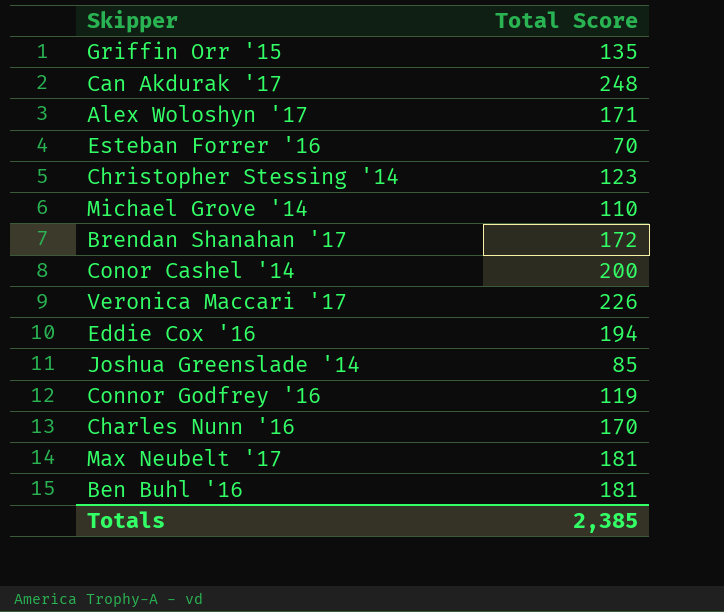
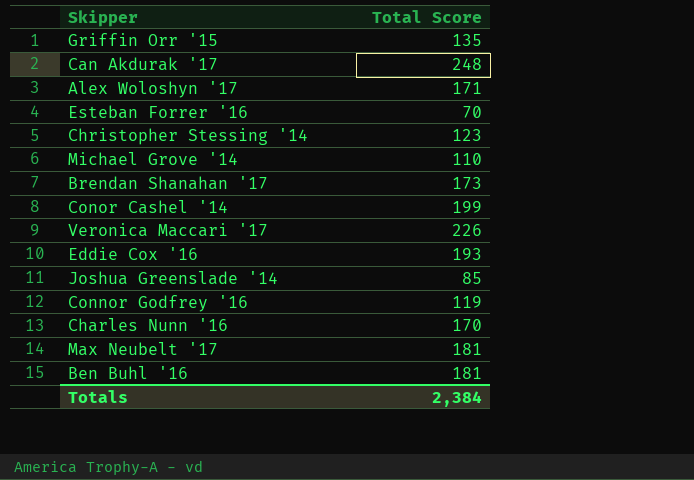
Brendan Shanahan '17 | Total Score: 172 -> 173
Conor Cashel '14 | Total Score: 200 -> 199
Eddie Cox '16 | Total Score: 194 -> 193
Totals | Total Score: 2,385 -> 2,384

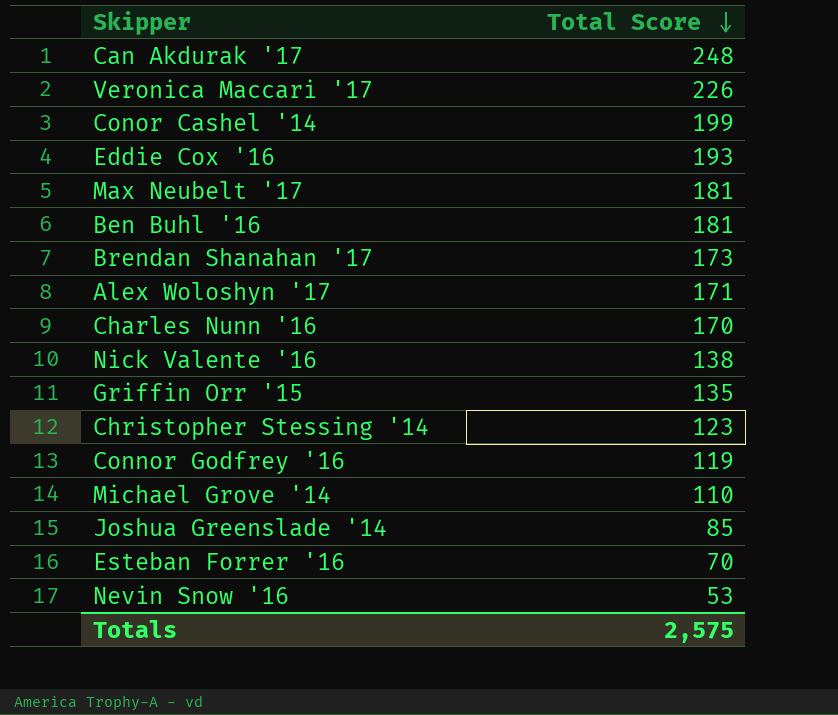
row order: none -> Total Score descending
row Nick Valente '16: none -> 138
row Nevin Snow '16: none -> 53
Totals | Total Score: 2,384 -> 2,575

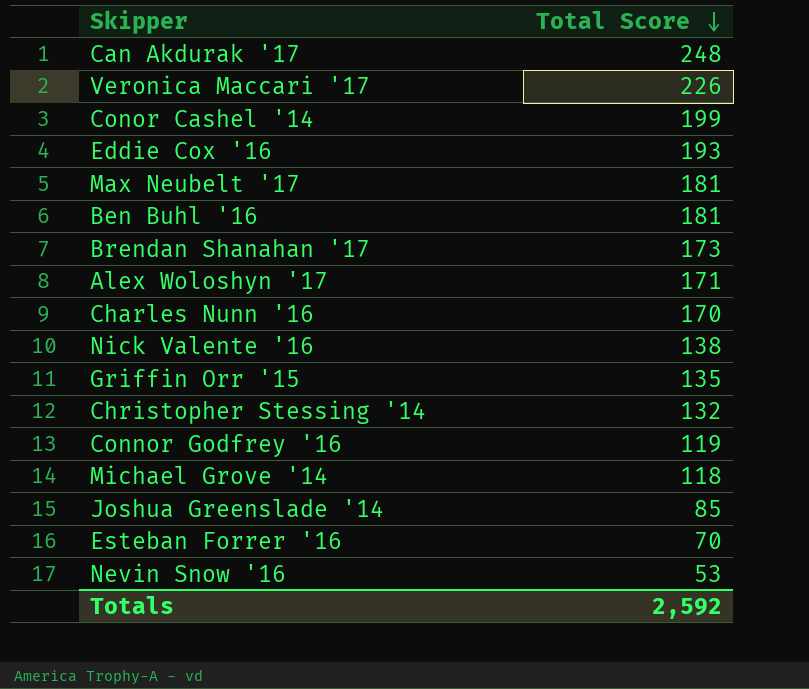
Christopher Stessing '14 | Total Score: 123 -> 132
Michael Grove '14 | Total Score: 110 -> 118
Totals | Total Score: 2,575 -> 2,592

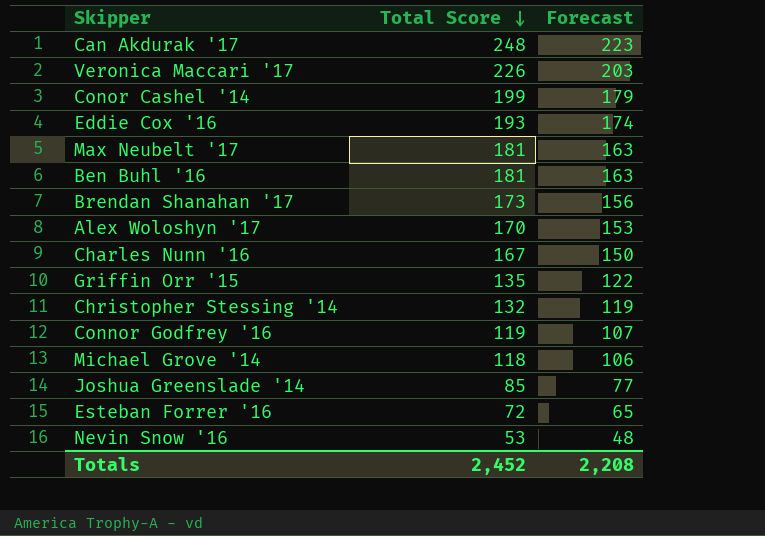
column Forecast | formula: none -> [Total Score] * 0.9
row Nick Valente '16: 138 -> none
Alex Woloshyn '17 | Total Score: 171 -> 170
Charles Nunn '16 | Total Score: 170 -> 167
Esteban Forrer '16 | Total Score: 70 -> 72
Totals | Total Score: 2,592 -> 2,452

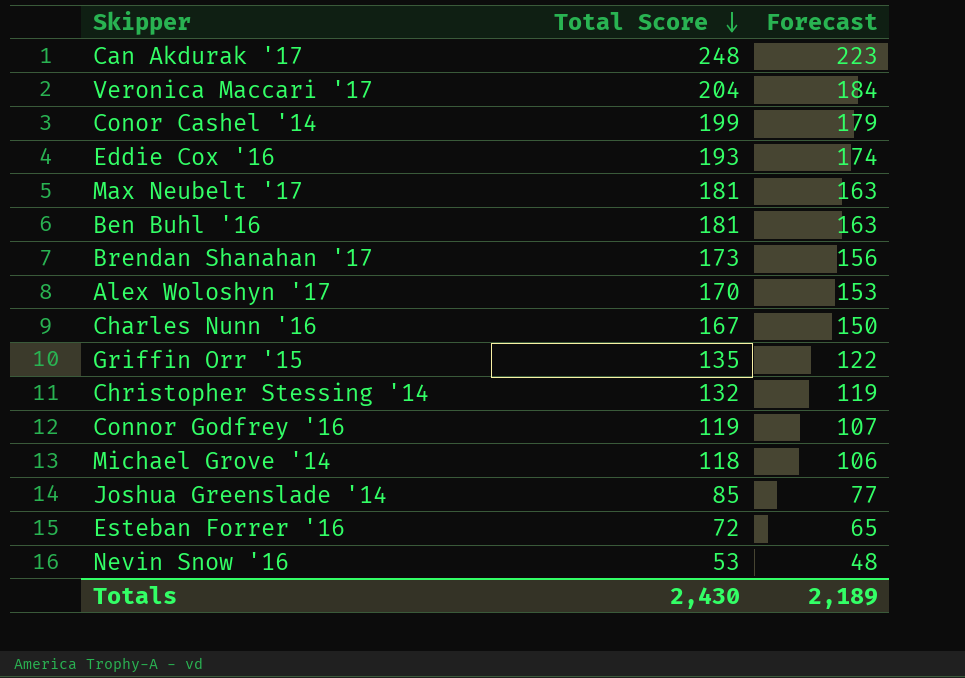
Veronica Maccari '17 | Total Score: 226 -> 204
Veronica Maccari '17 | Forecast: 203 -> 184
Totals | Total Score: 2,452 -> 2,430
Totals | Forecast: 2,208 -> 2,189

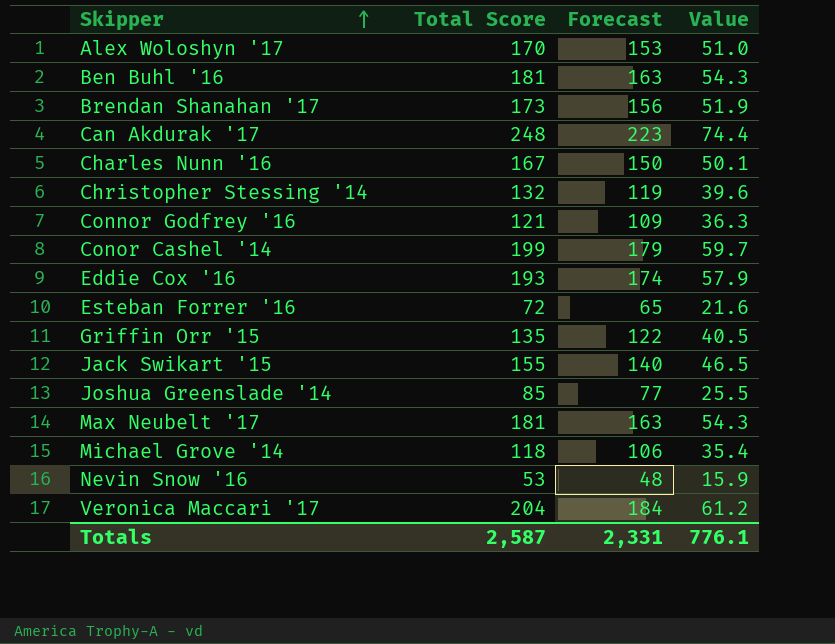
row order: Total Score descending -> Skipper ascending
column Value | formula: none -> [Total Score] * 0.3
Connor Godfrey '16 | Total Score: 119 -> 121
Connor Godfrey '16 | Forecast: 107 -> 109
row Jack Swikart '15: none -> 155 | 140 | 46.5
Totals | Total Score: 2,430 -> 2,587
Totals | Forecast: 2,189 -> 2,331

